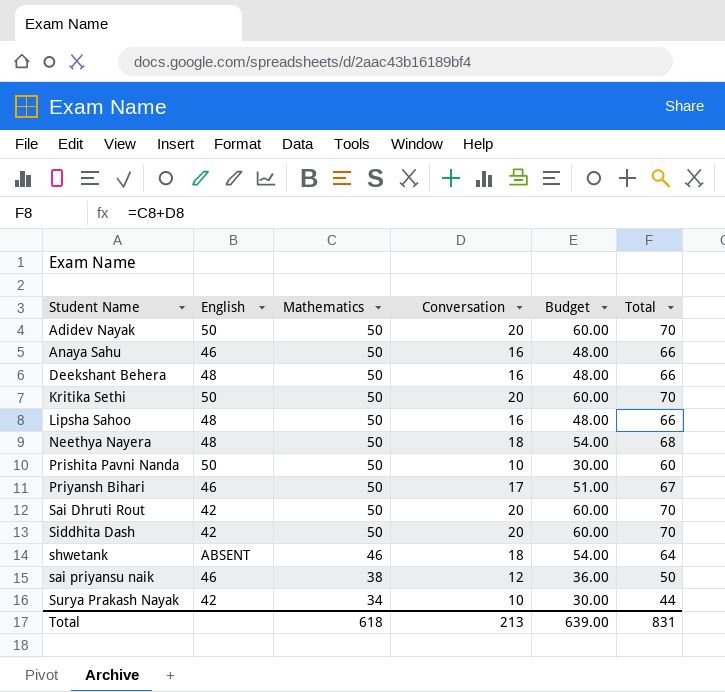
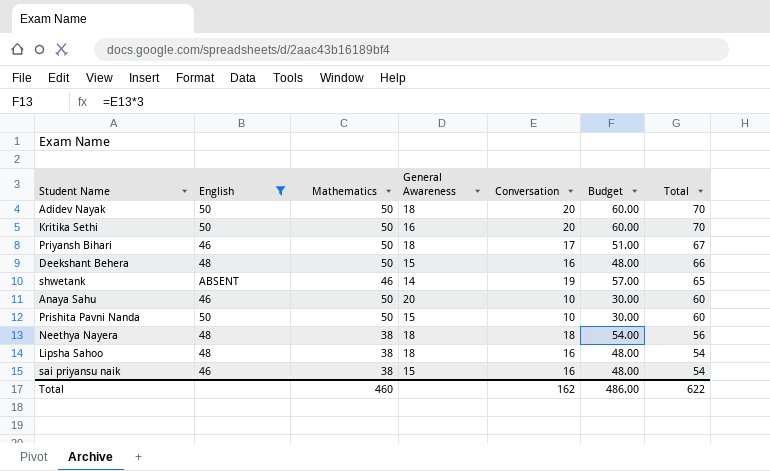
filter: none -> English != 42
row order: Mathematics descending -> Total descending
column General Awareness | position: none -> 4
shwetank | Conversation: 18 -> 19
shwetank | Budget: 54.00 -> 57.00
shwetank | Total: 64 -> 65
Anaya Sahu | Conversation: 16 -> 10
Anaya Sahu | Budget: 48.00 -> 30.00
Anaya Sahu | Total: 66 -> 60
Neethya Nayera | Mathematics: 50 -> 38
Neethya Nayera | Total: 68 -> 56
Lipsha Sahoo | Mathematics: 50 -> 38
Lipsha Sahoo | Total: 66 -> 54
sai priyansu naik | Conversation: 12 -> 16
sai priyansu naik | Budget: 36.00 -> 48.00
sai priyansu naik | Total: 50 -> 54
Total | Mathematics: 618 -> 460
Total | Conversation: 213 -> 162
Total | Budget: 639.00 -> 486.00
Total | Total: 831 -> 622

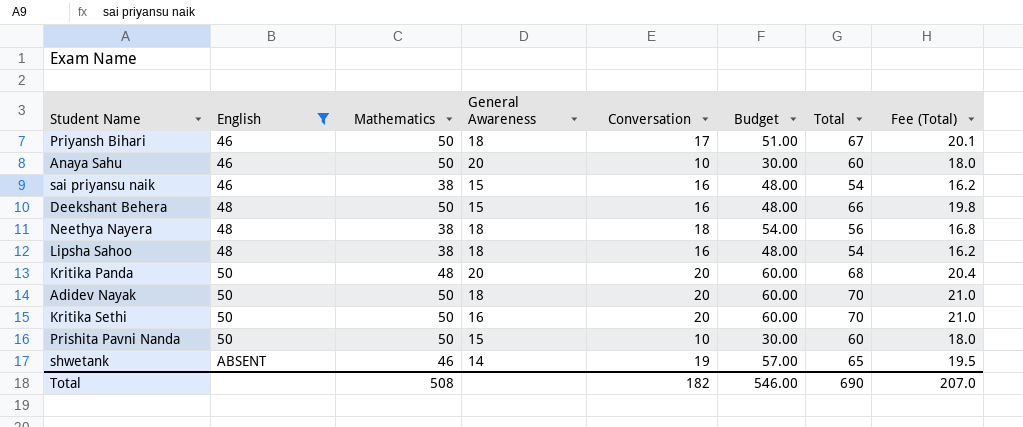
row order: Total descending -> English ascending
column Fee (Total) | formula: none -> [Total] * 0.3
row Kritika Panda: none -> 50 | 48 | 20 | 20 | 60.00 | 68 | 20.4
Total | Mathematics: 460 -> 508
Total | Conversation: 162 -> 182
Total | Budget: 486.00 -> 546.00
Total | Total: 622 -> 690

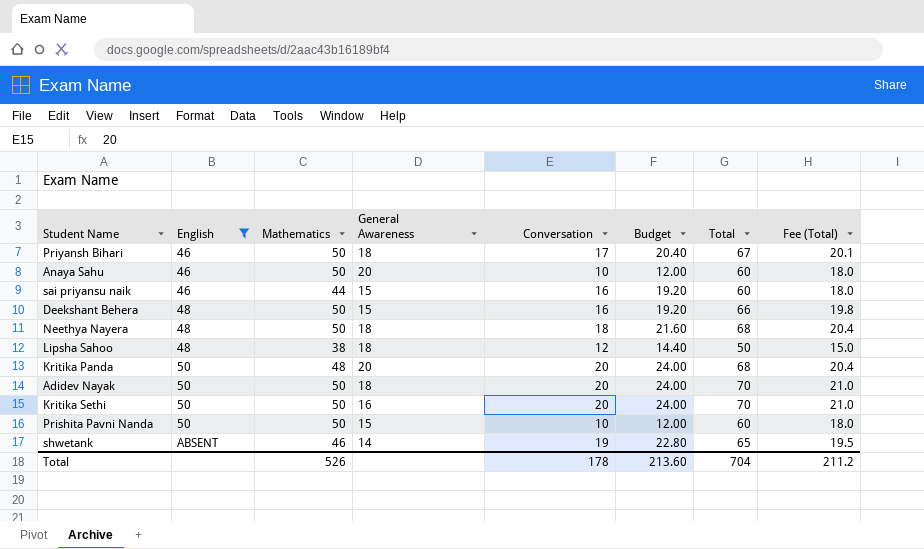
column Budget | formula: [Conversation] * 3 -> [Conversation] * 1.2
sai priyansu naik | Mathematics: 38 -> 44
sai priyansu naik | Total: 54 -> 60
sai priyansu naik | Fee (Total): 16.2 -> 18.0
Neethya Nayera | Mathematics: 38 -> 50
Neethya Nayera | Total: 56 -> 68
Neethya Nayera | Fee (Total): 16.8 -> 20.4
Lipsha Sahoo | Conversation: 16 -> 12
Lipsha Sahoo | Total: 54 -> 50
Lipsha Sahoo | Fee (Total): 16.2 -> 15.0
Total | Mathematics: 508 -> 526
Total | Conversation: 182 -> 178
Total | Budget: 546.00 -> 213.60
Total | Total: 690 -> 704
Total | Fee (Total): 207.0 -> 211.2

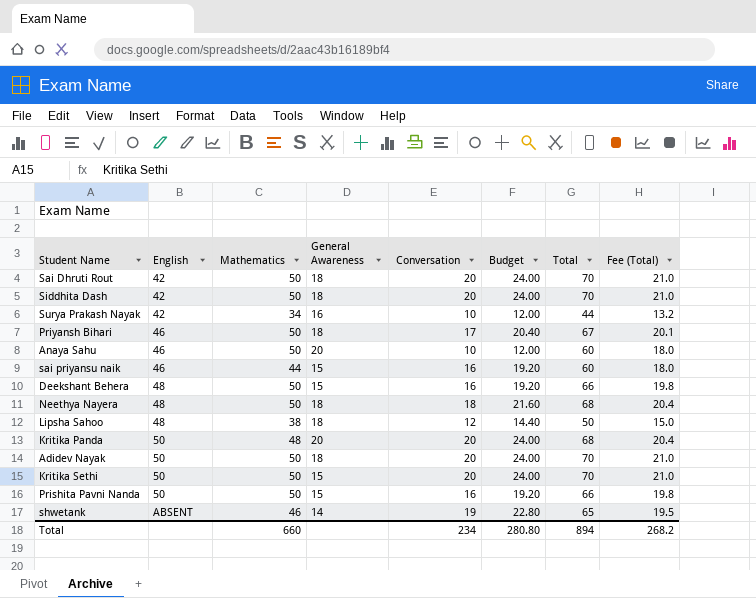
filter: English != 42 -> none
Kritika Sethi | General Awareness: 16 -> 15
Prishita Pavni Nanda | Conversation: 10 -> 16
Prishita Pavni Nanda | Budget: 12.00 -> 19.20
Prishita Pavni Nanda | Total: 60 -> 66
Prishita Pavni Nanda | Fee (Total): 18.0 -> 19.8
Total | Mathematics: 526 -> 660
Total | Conversation: 178 -> 234
Total | Budget: 213.60 -> 280.80
Total | Total: 704 -> 894
Total | Fee (Total): 211.2 -> 268.2

